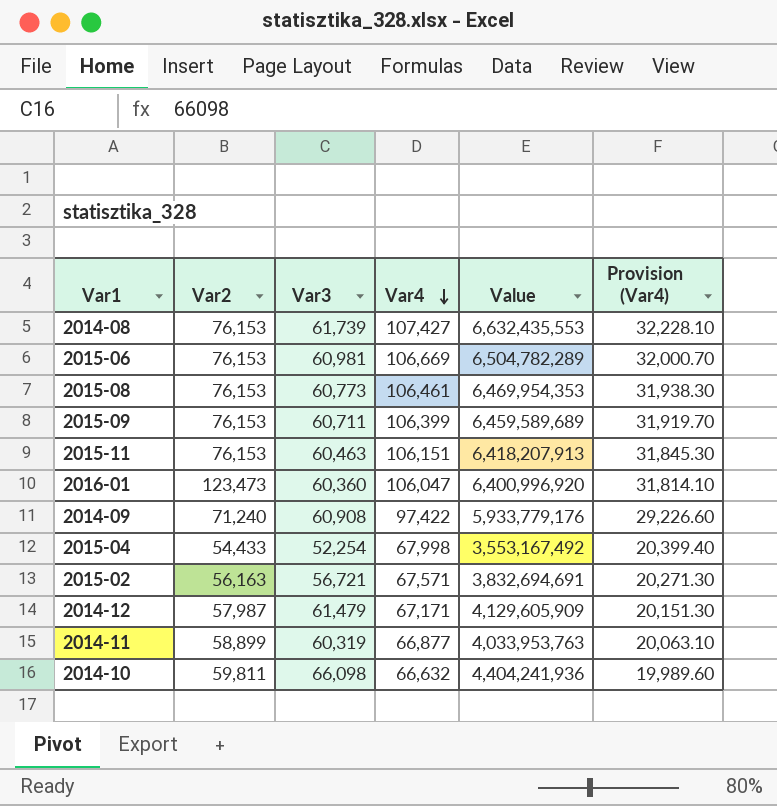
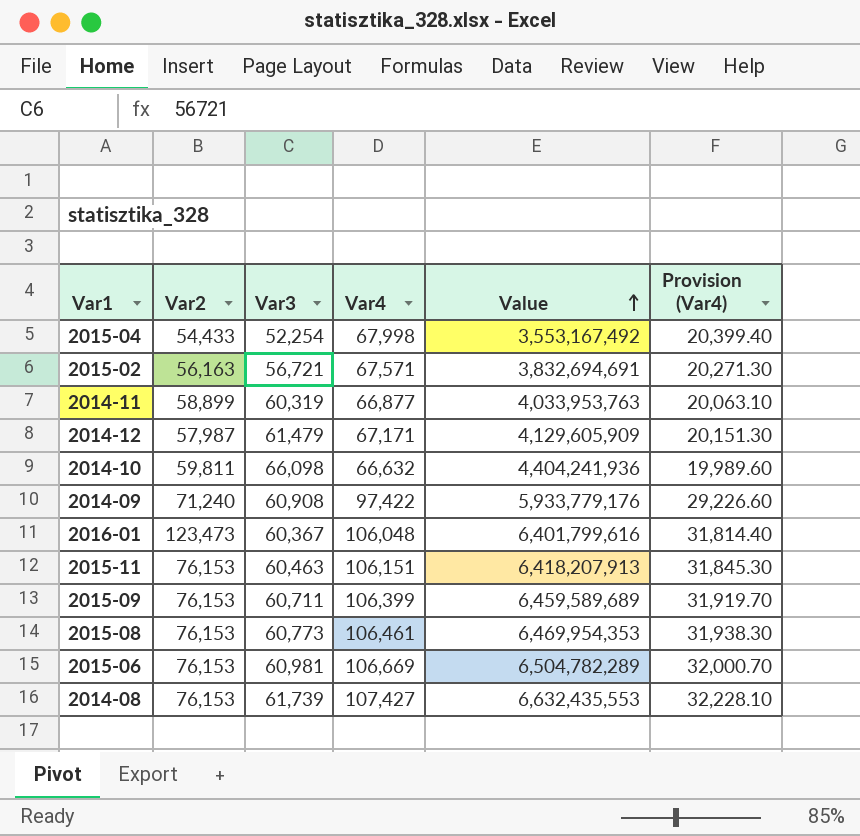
row order: Var4 descending -> Value ascending
2016-01 | Var3: 60,360 -> 60,367
2016-01 | Var4: 106,047 -> 106,048
2016-01 | Value: 6,400,996,920 -> 6,401,799,616
2016-01 | Provision (Var4): 31,814.10 -> 31,814.40

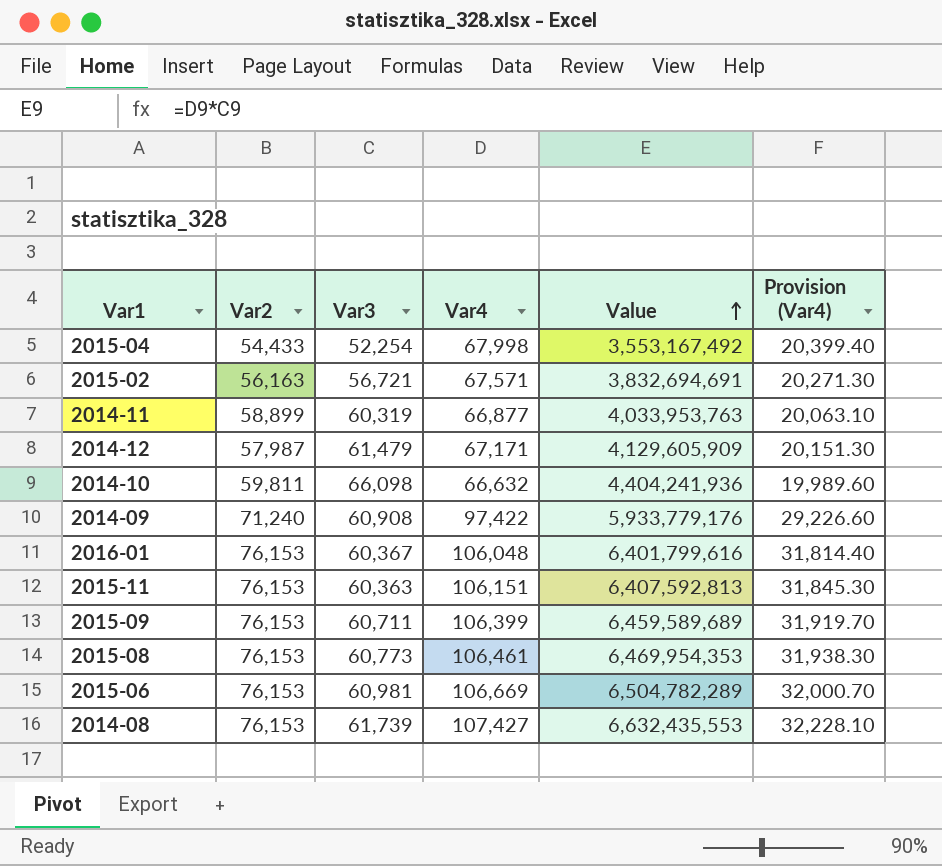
2016-01 | Var2: 123,473 -> 76,153
2015-11 | Var3: 60,463 -> 60,363
2015-11 | Value: 6,418,207,913 -> 6,407,592,813

